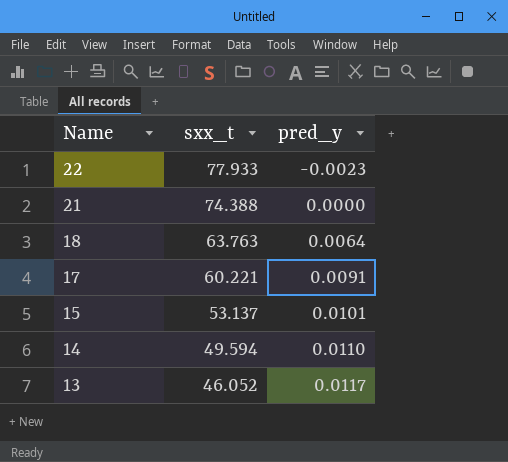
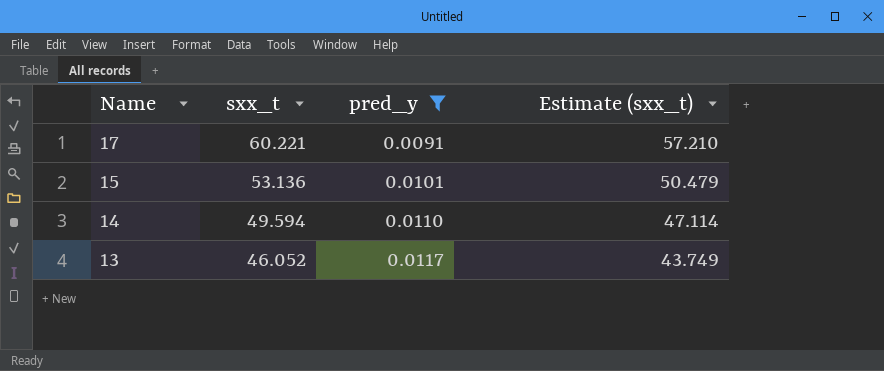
filter: none -> pred_y >= 0.0091
column Estimate (sxx_t) | formula: none -> [sxx_t] * 0.95
15 | sxx_t: 53.137 -> 53.136

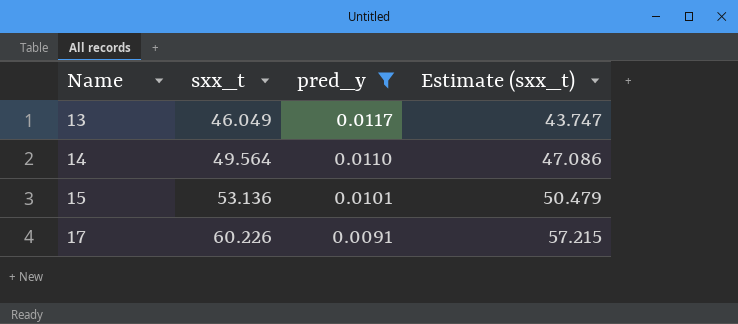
row order: Name descending -> Name ascending
13 | sxx_t: 46.052 -> 46.049
13 | Estimate (sxx_t): 43.749 -> 43.747
14 | sxx_t: 49.594 -> 49.564
14 | Estimate (sxx_t): 47.114 -> 47.086
17 | sxx_t: 60.221 -> 60.226
17 | Estimate (sxx_t): 57.210 -> 57.215

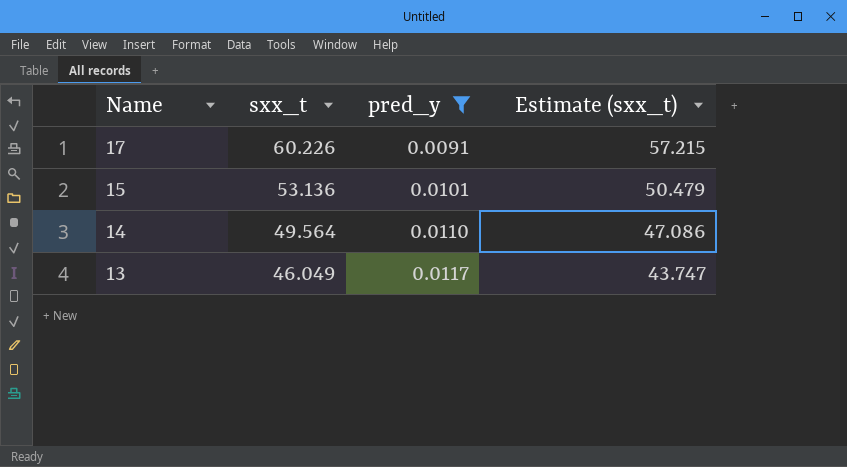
row order: Name ascending -> Name descending

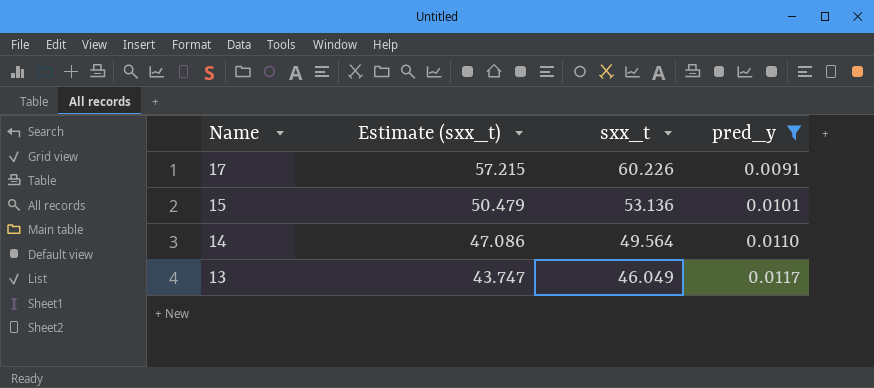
column Estimate (sxx_t) | position: 4 -> 2

